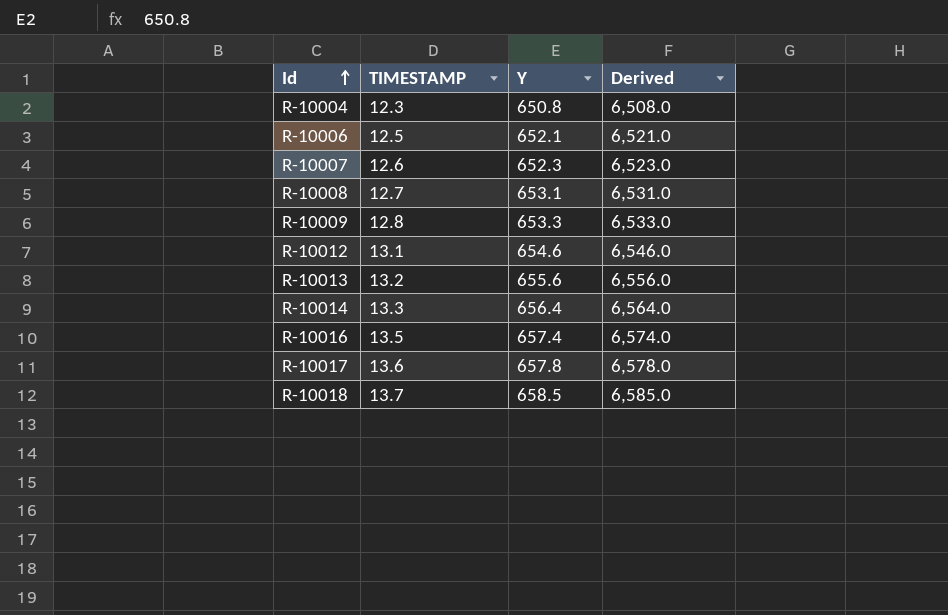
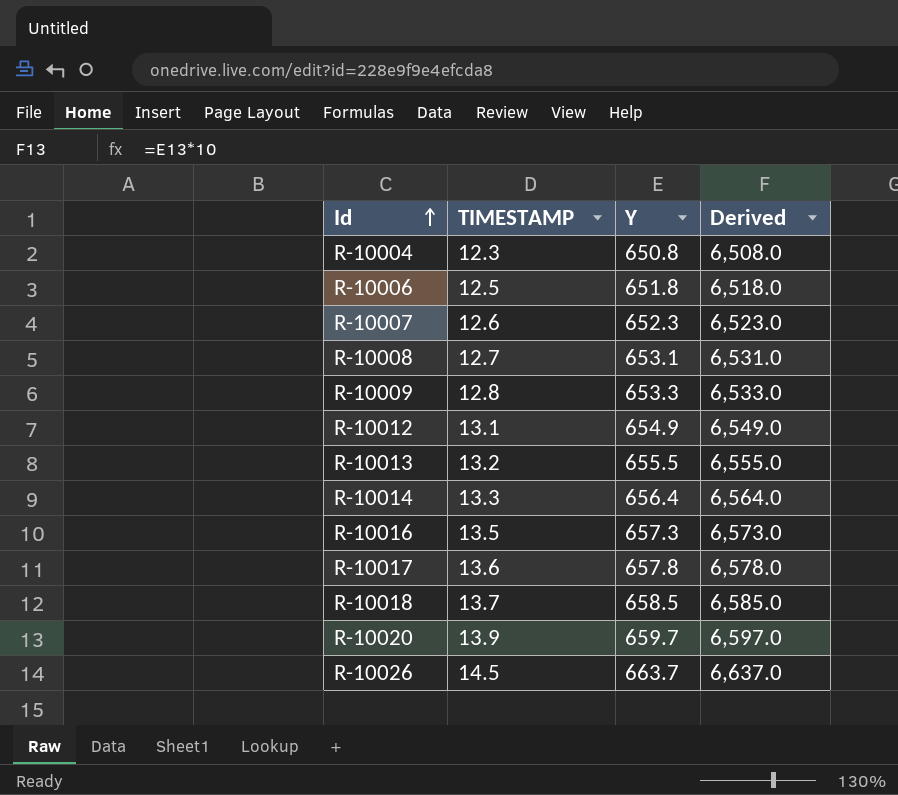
R-10006 | Y: 652.1 -> 651.8
R-10006 | Derived: 6,521.0 -> 6,518.0
R-10012 | Y: 654.6 -> 654.9
R-10012 | Derived: 6,546.0 -> 6,549.0
R-10013 | Y: 655.6 -> 655.5
R-10013 | Derived: 6,556.0 -> 6,555.0
R-10016 | Y: 657.4 -> 657.3
R-10016 | Derived: 6,574.0 -> 6,573.0
row R-10020: none -> 13.9 | 659.7 | 6,597.0
row R-10026: none -> 14.5 | 663.7 | 6,637.0

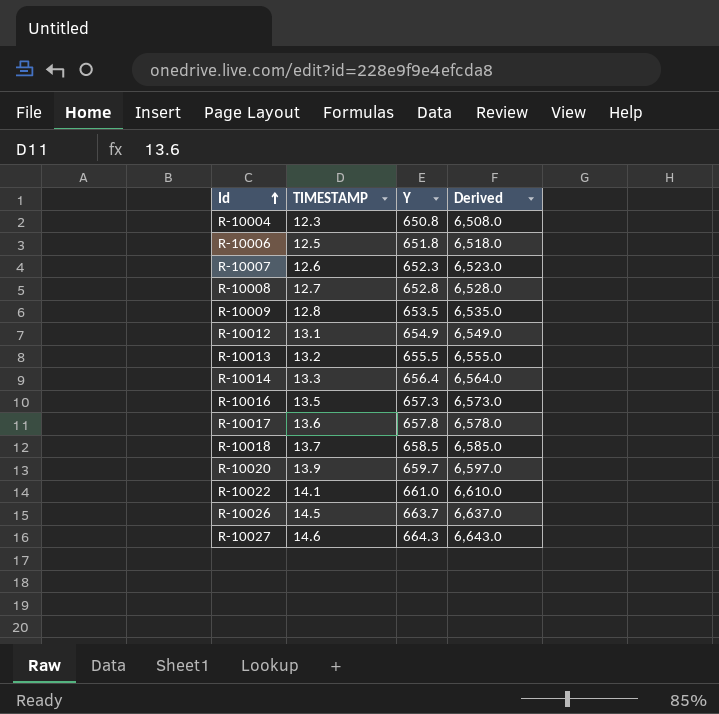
R-10008 | Y: 653.1 -> 652.8
R-10008 | Derived: 6,531.0 -> 6,528.0
R-10009 | Y: 653.3 -> 653.5
R-10009 | Derived: 6,533.0 -> 6,535.0
row R-10022: none -> 14.1 | 661.0 | 6,610.0
row R-10027: none -> 14.6 | 664.3 | 6,643.0

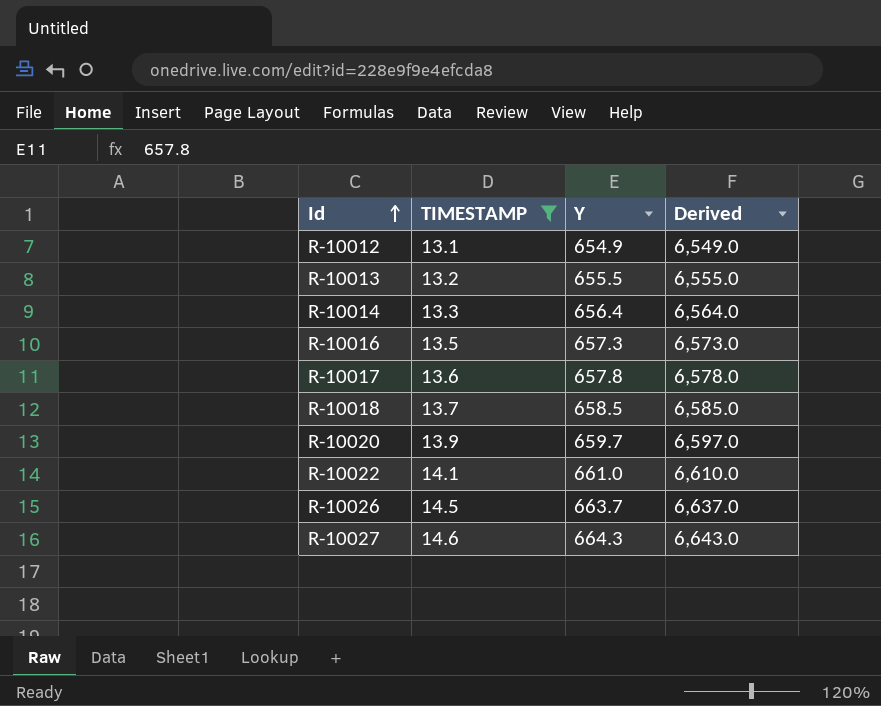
filter: none -> TIMESTAMP >= 13.1

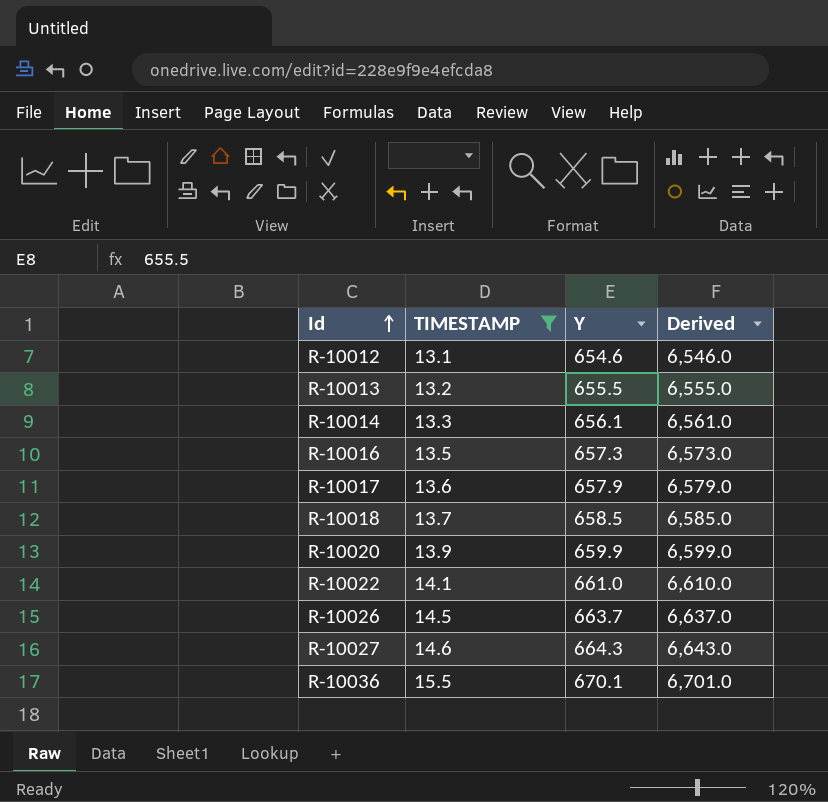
R-10012 | Y: 654.9 -> 654.6
R-10012 | Derived: 6,549.0 -> 6,546.0
R-10014 | Y: 656.4 -> 656.1
R-10014 | Derived: 6,564.0 -> 6,561.0
R-10017 | Y: 657.8 -> 657.9
R-10017 | Derived: 6,578.0 -> 6,579.0
R-10020 | Y: 659.7 -> 659.9
R-10020 | Derived: 6,597.0 -> 6,599.0
row R-10036: none -> 15.5 | 670.1 | 6,701.0

